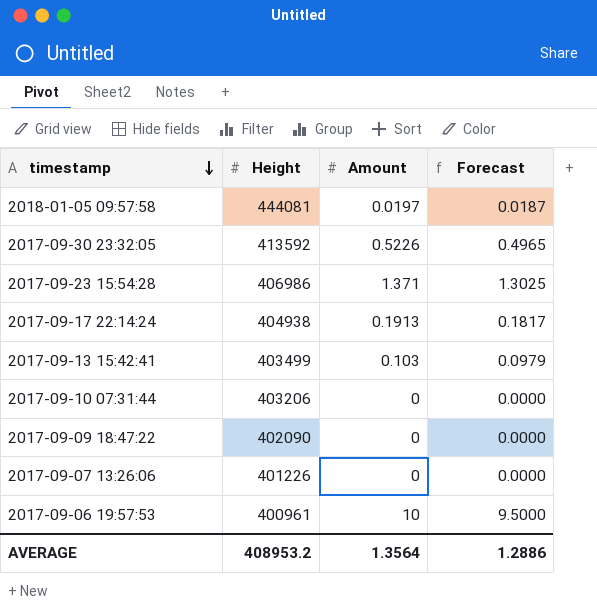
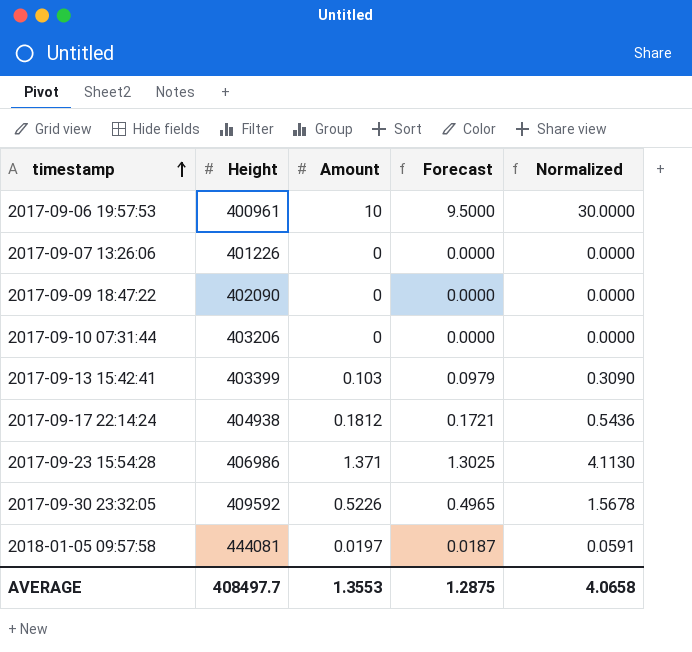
row order: timestamp descending -> timestamp ascending
column Normalized | formula: none -> [Amount] * 3
2017-09-13 15:42:41 | Height: 403499 -> 403399
2017-09-17 22:14:24 | Amount: 0.1913 -> 0.1812
2017-09-17 22:14:24 | Forecast: 0.1817 -> 0.1721
2017-09-30 23:32:05 | Height: 413592 -> 409592
AVERAGE | Height: 408953.2 -> 408497.7
AVERAGE | Amount: 1.3564 -> 1.3553
AVERAGE | Forecast: 1.2886 -> 1.2875

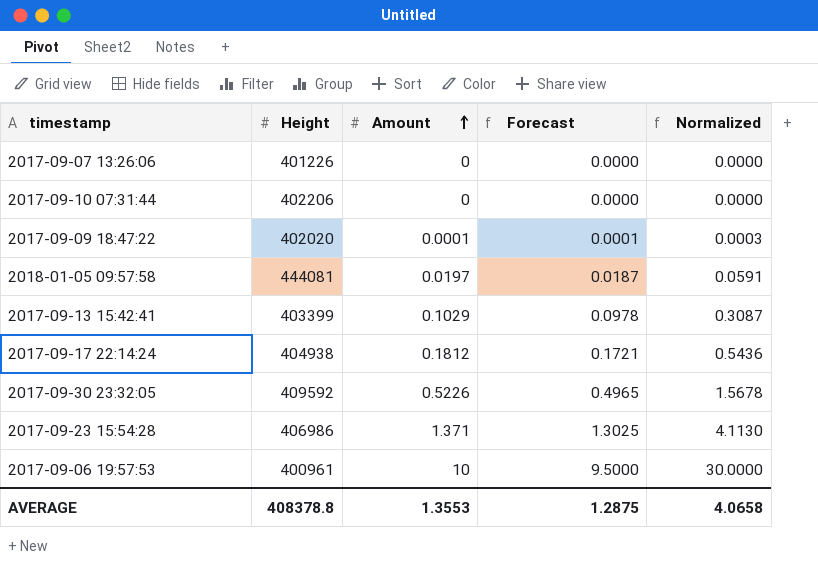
row order: timestamp ascending -> Amount ascending
2017-09-10 07:31:44 | Height: 403206 -> 402206
2017-09-09 18:47:22 | Height: 402090 -> 402020
2017-09-09 18:47:22 | Amount: 0 -> 0.0001
2017-09-09 18:47:22 | Forecast: 0.0000 -> 0.0001
2017-09-09 18:47:22 | Normalized: 0.0000 -> 0.0003
2017-09-13 15:42:41 | Amount: 0.103 -> 0.1029
2017-09-13 15:42:41 | Forecast: 0.0979 -> 0.0978
2017-09-13 15:42:41 | Normalized: 0.3090 -> 0.3087
AVERAGE | Height: 408497.7 -> 408378.8

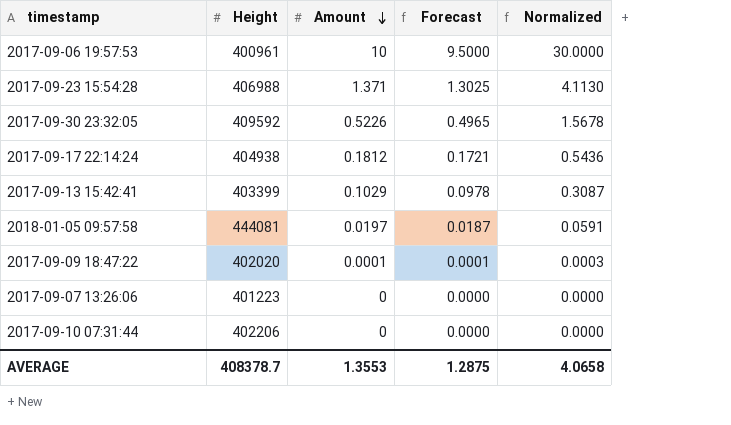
row order: Amount ascending -> Amount descending
2017-09-23 15:54:28 | Height: 406986 -> 406988
2017-09-07 13:26:06 | Height: 401226 -> 401223
AVERAGE | Height: 408378.8 -> 408378.7

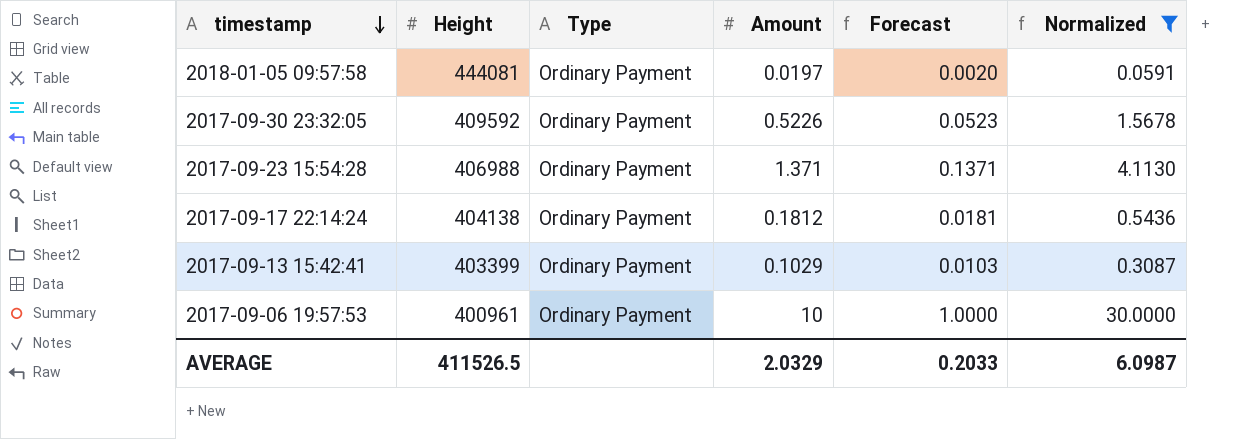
filter: none -> Normalized >= 0.0591
row order: Amount descending -> timestamp descending
column Type | position: none -> 3
column Forecast | formula: [Amount] * 0.95 -> [Amount] * 0.1
2017-09-17 22:14:24 | Height: 404938 -> 404138
AVERAGE | Height: 408378.7 -> 411526.5
AVERAGE | Amount: 1.3553 -> 2.0329
AVERAGE | Forecast: 1.2875 -> 0.2033
AVERAGE | Normalized: 4.0658 -> 6.0987

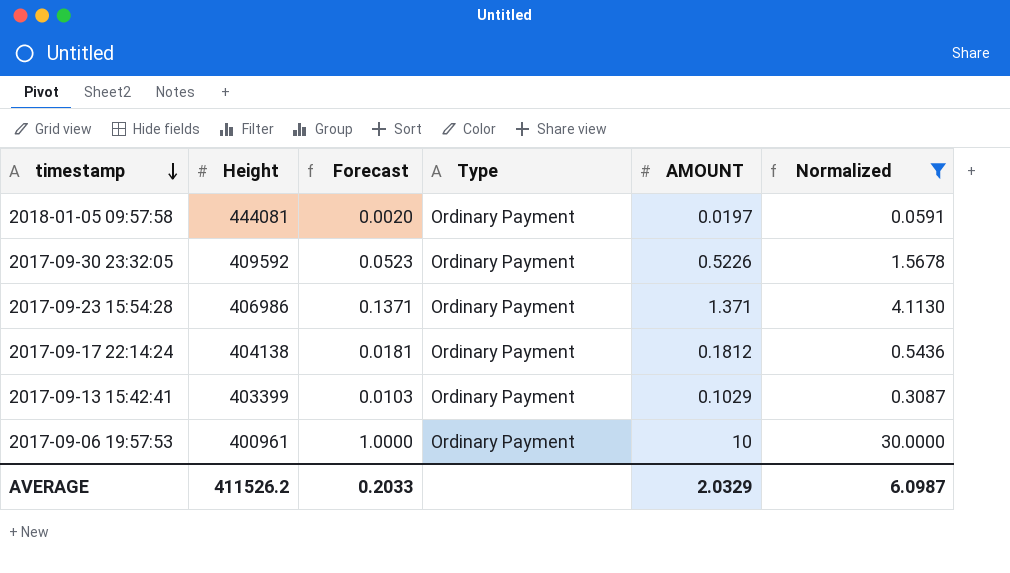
column Forecast | position: 5 -> 3
column name: Amount -> AMOUNT
2017-09-23 15:54:28 | Height: 406988 -> 406986
AVERAGE | Height: 411526.5 -> 411526.2

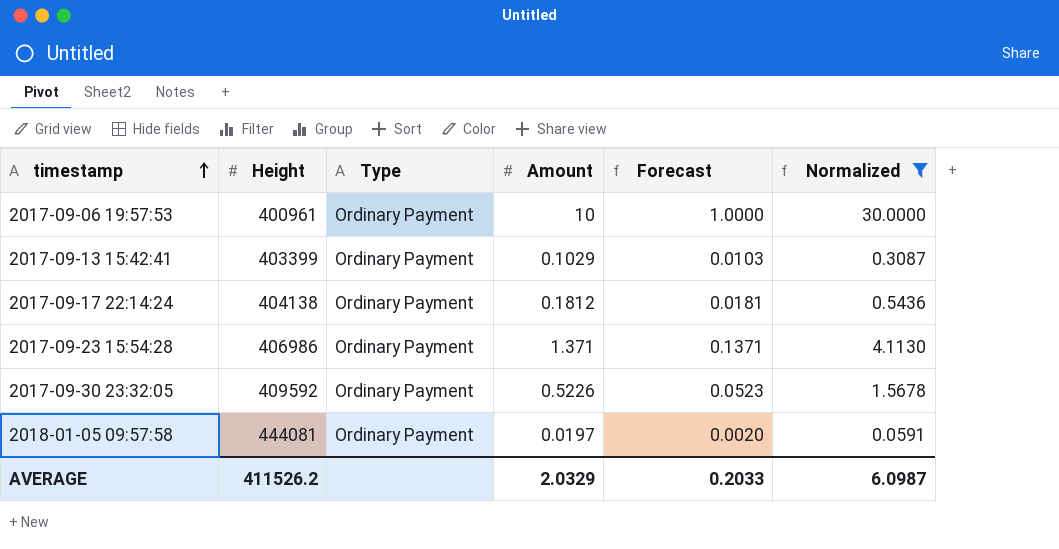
row order: timestamp descending -> timestamp ascending
column name: AMOUNT -> Amount
column Forecast | position: 3 -> 5

